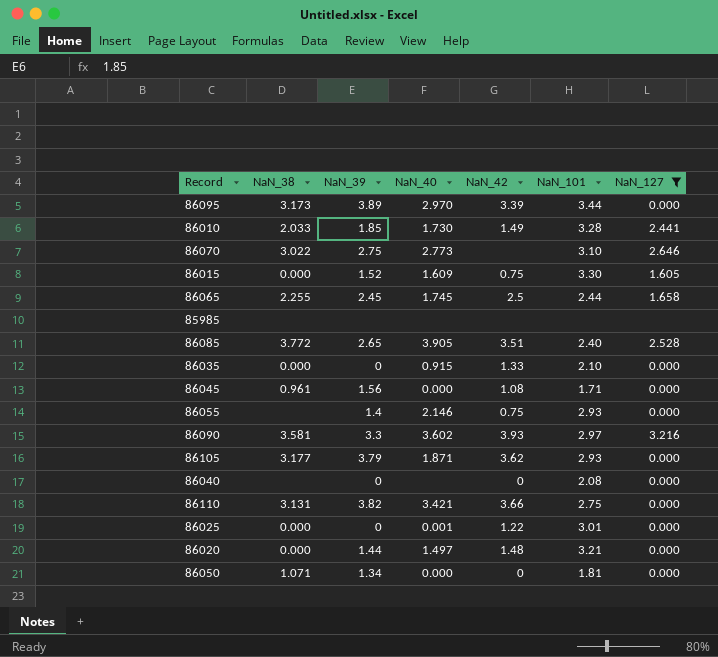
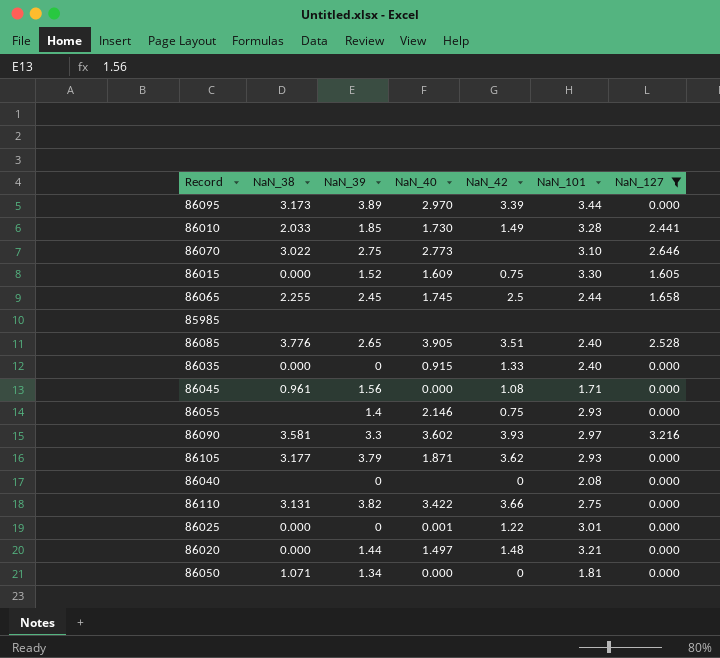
86085 | NaN_38: 3.772 -> 3.776
86035 | NaN_101: 2.10 -> 2.40
86110 | NaN_40: 3.421 -> 3.422

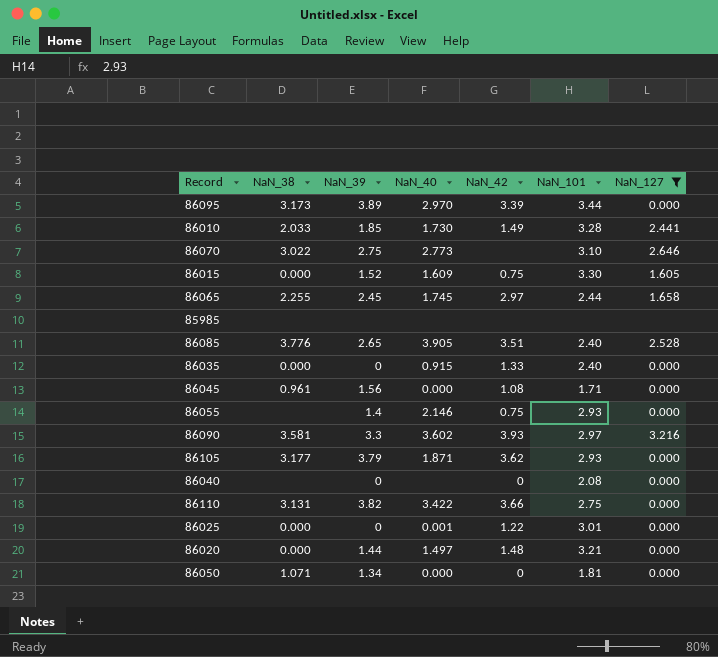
86065 | NaN_42: 2.5 -> 2.97

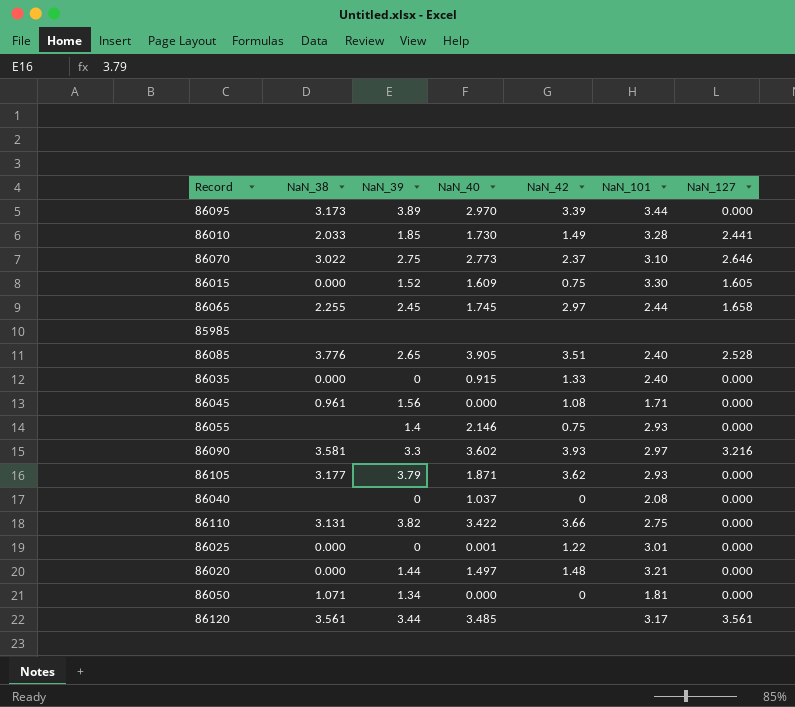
filter: NaN_127 != 3.561 -> none
86070 | NaN_42: none -> 2.37
86040 | NaN_40: none -> 1.037

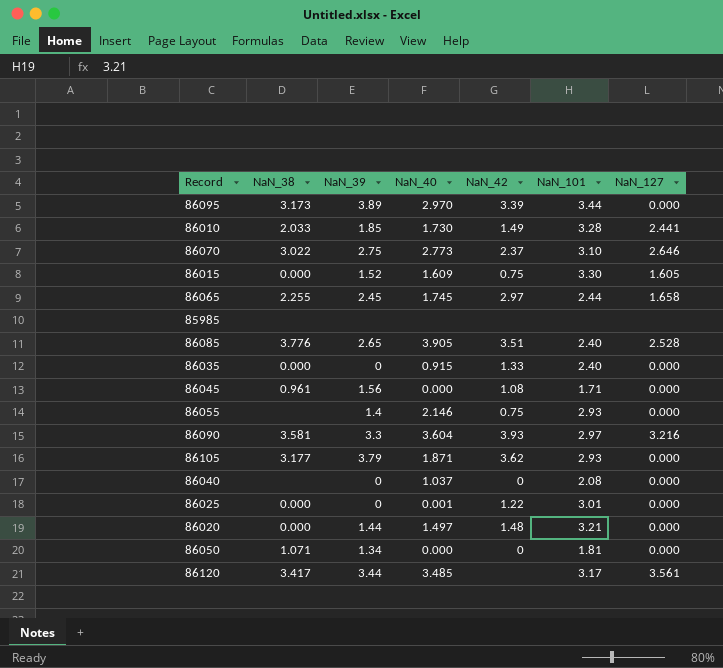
row 86110: 3.131 | 3.82 | 3.422 | 3.66 | 2.75 | 0.000 -> none
86090 | NaN_40: 3.602 -> 3.604
86120 | NaN_38: 3.561 -> 3.417

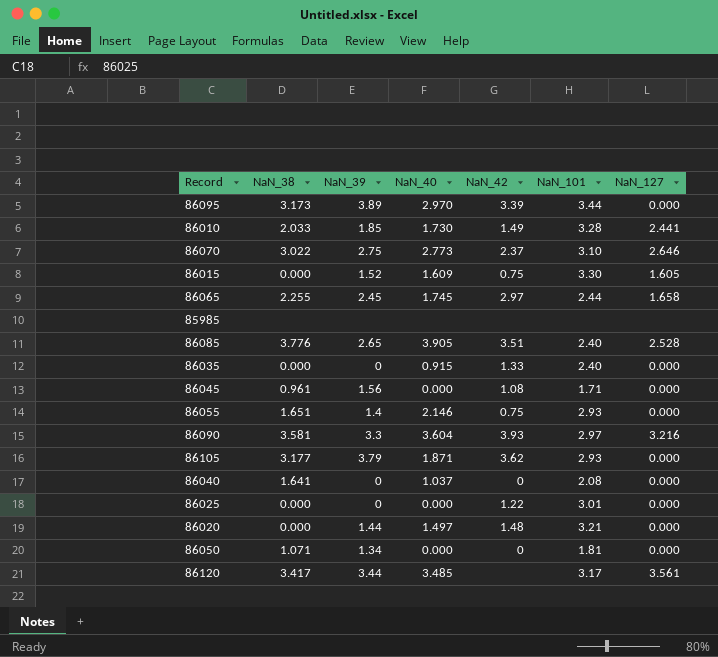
86055 | NaN_38: none -> 1.651
86040 | NaN_38: none -> 1.641
86025 | NaN_40: 0.001 -> 0.000

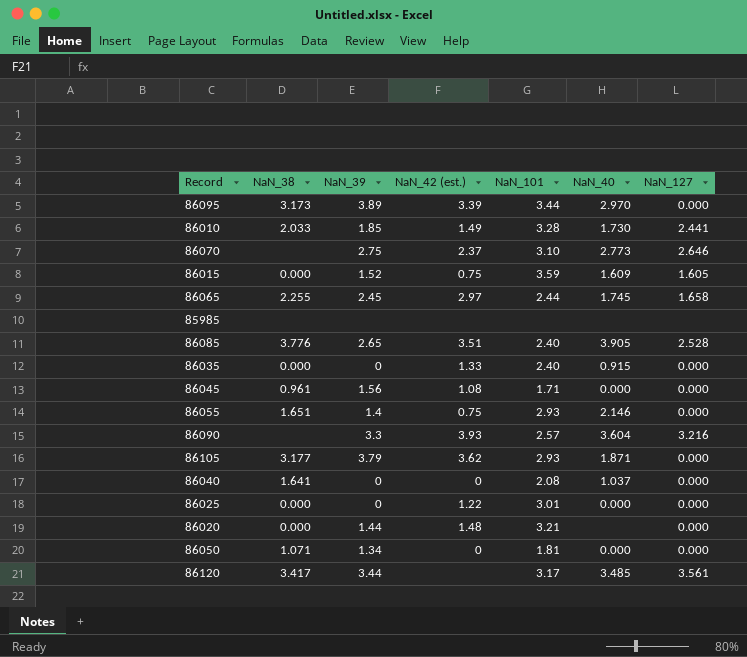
column name: NaN_42 -> NaN_42 (est.)
column NaN_40 | position: 4 -> 6
86070 | NaN_38: 3.022 -> none
86015 | NaN_101: 3.30 -> 3.59
86090 | NaN_38: 3.581 -> none
86090 | NaN_101: 2.97 -> 2.57
86020 | NaN_40: 1.497 -> none

